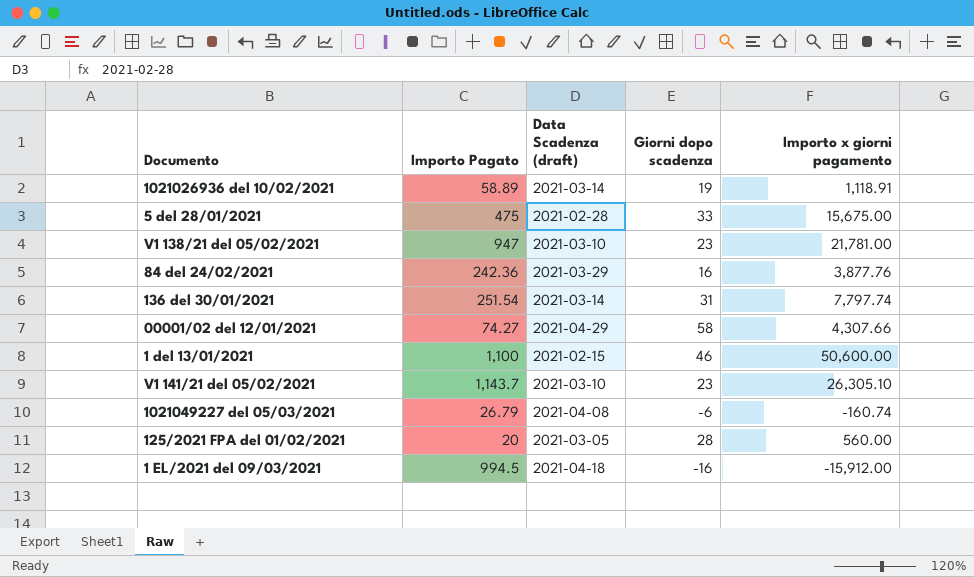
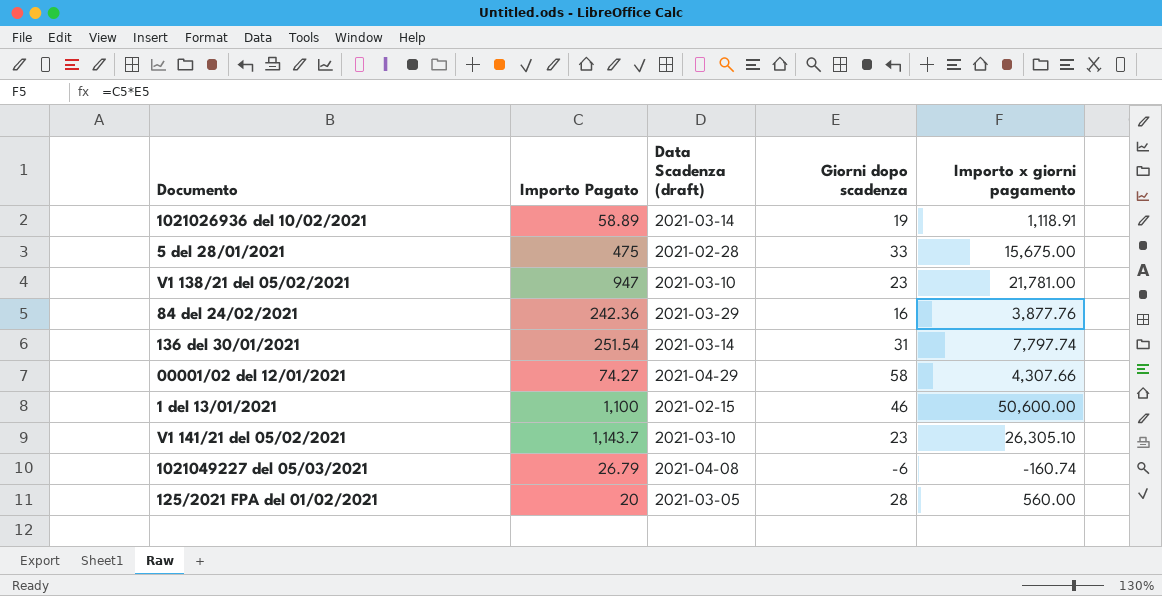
row 1 EL/2021 del 09/03/2021: 994.5 | 2021-04-18 | -16 | -15,912.00 -> none

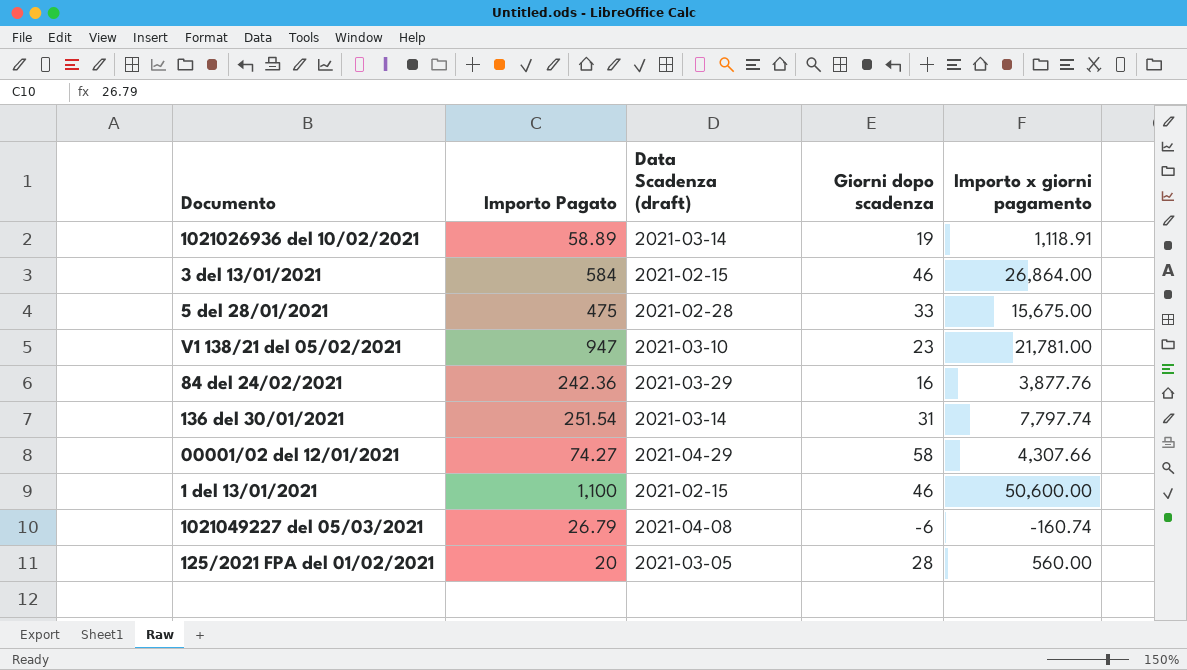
row V1 141/21 del 05/02/2021: 1,143.7 | 2021-03-10 | 23 | 26,305.10 -> none
row 3 del 13/01/2021: none -> 584 | 2021-02-15 | 46 | 26,864.00

